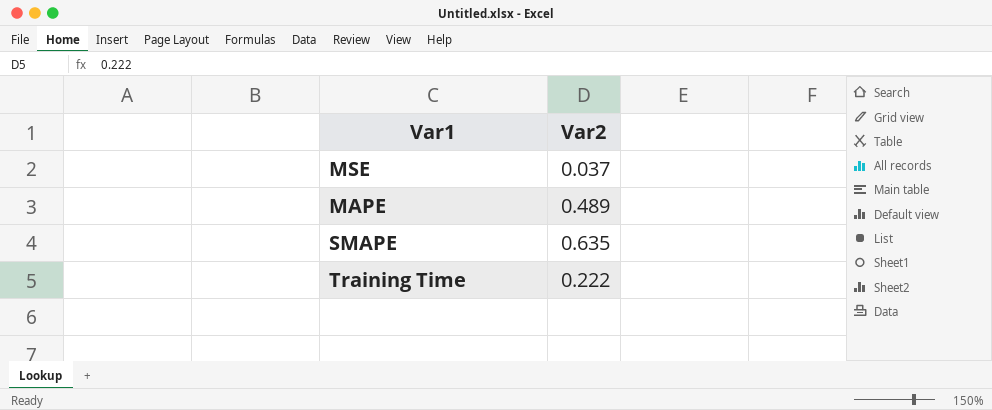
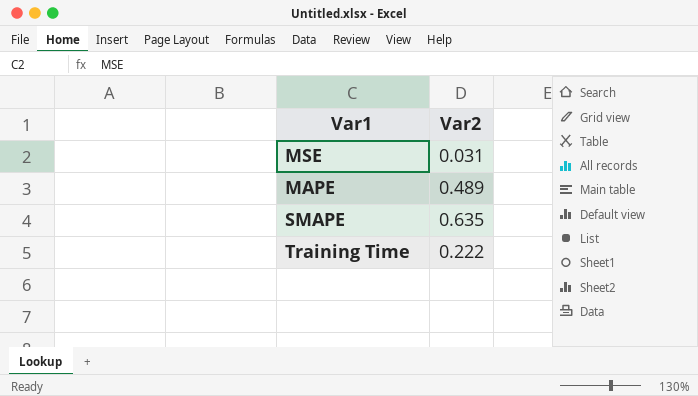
MSE | Var2: 0.037 -> 0.031

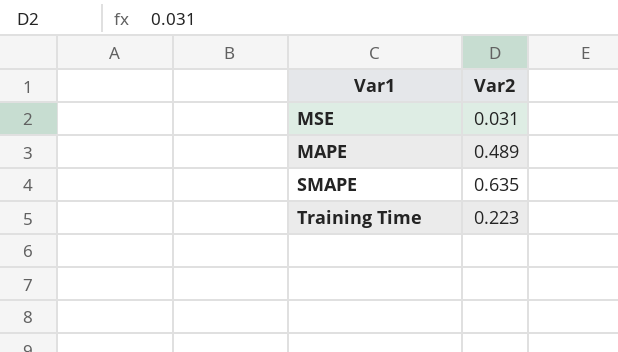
Training Time | Var2: 0.222 -> 0.223

